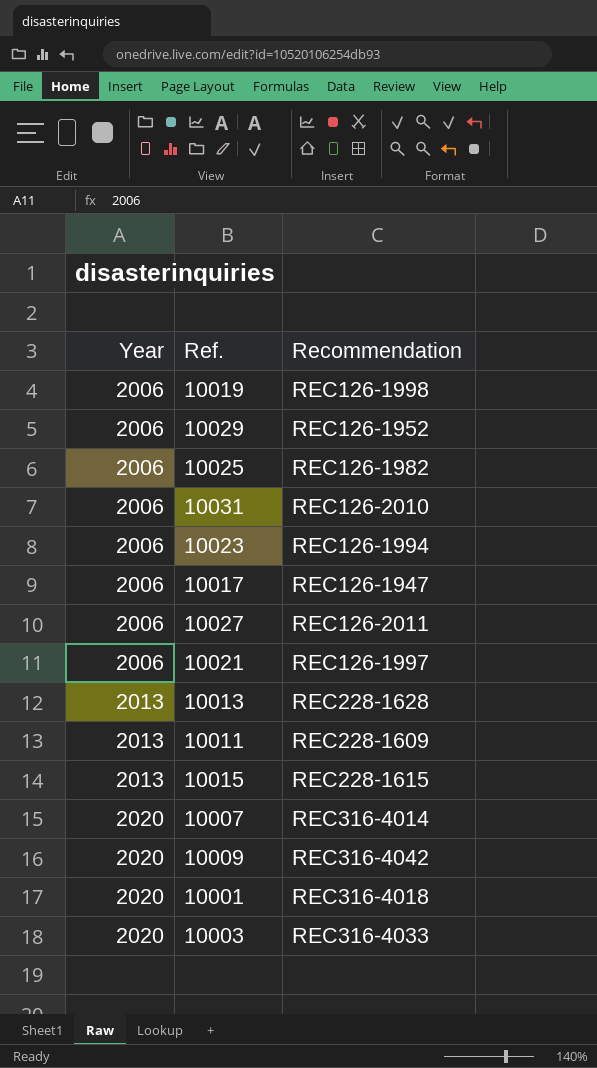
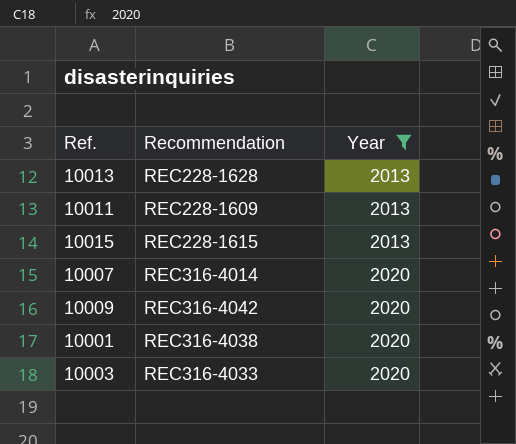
filter: none -> Year != 2006
column Year | position: 1 -> 3
10001 | Recommendation: REC316-4018 -> REC316-4038

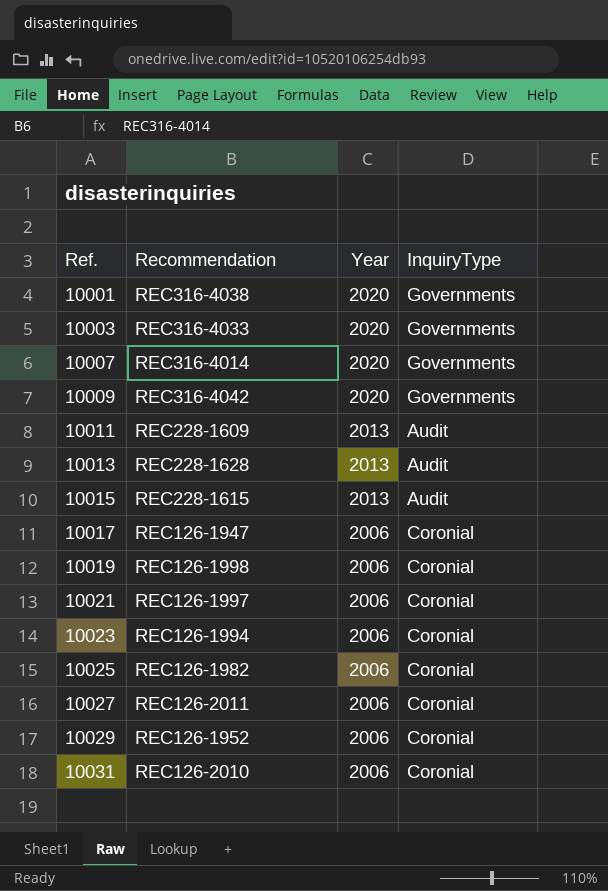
filter: Year != 2006 -> none
row order: Year ascending -> Ref. ascending
column InquiryType | position: none -> 4

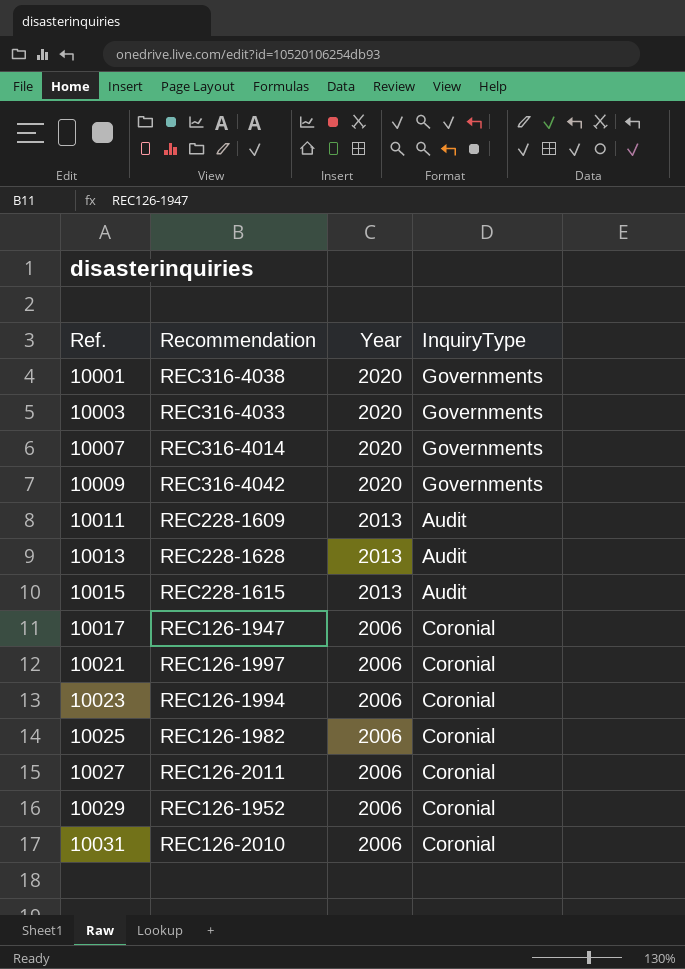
row 10019: REC126-1998 | 2006 | Coronial -> none

